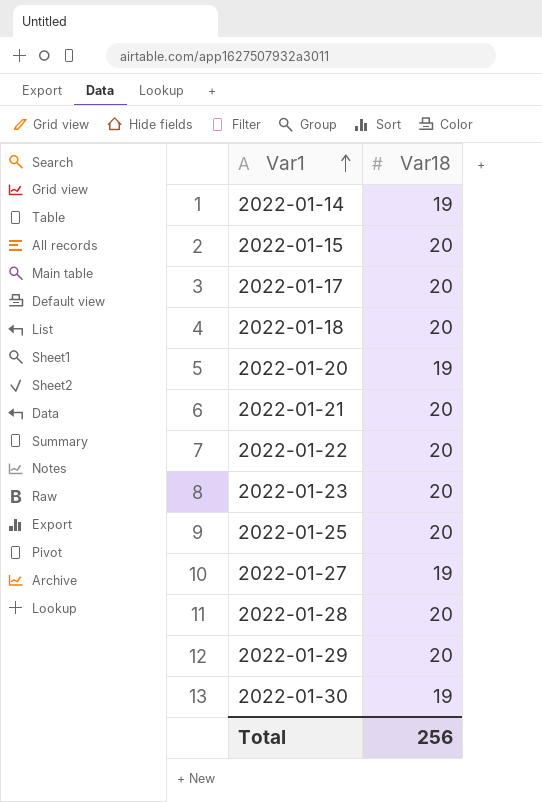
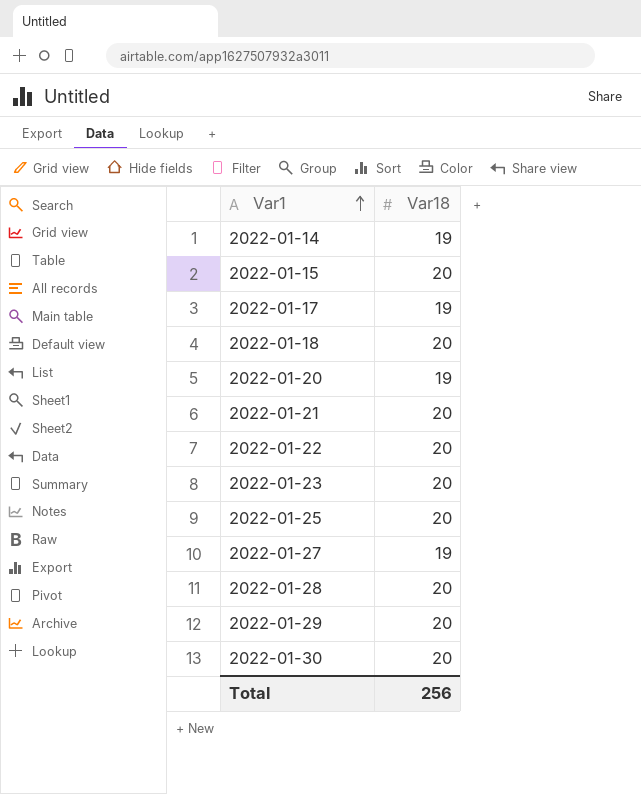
2022-01-17 | Var18: 20 -> 19
2022-01-30 | Var18: 19 -> 20

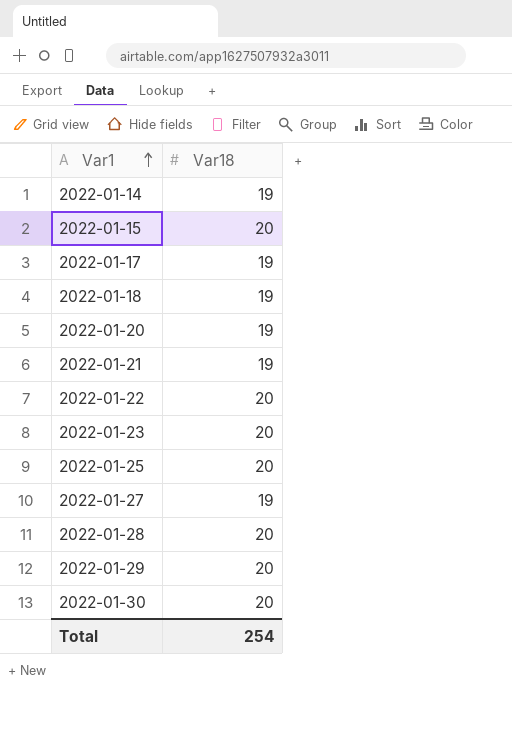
2022-01-18 | Var18: 20 -> 19
2022-01-21 | Var18: 20 -> 19
Total | Var18: 256 -> 254

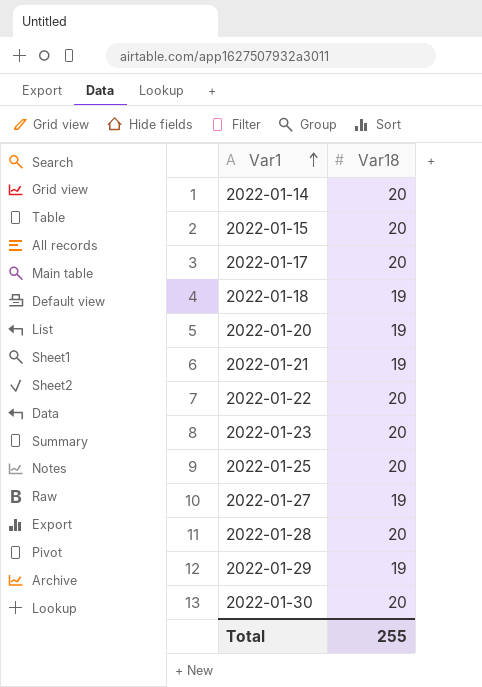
2022-01-14 | Var18: 19 -> 20
2022-01-17 | Var18: 19 -> 20
2022-01-29 | Var18: 20 -> 19
Total | Var18: 254 -> 255

